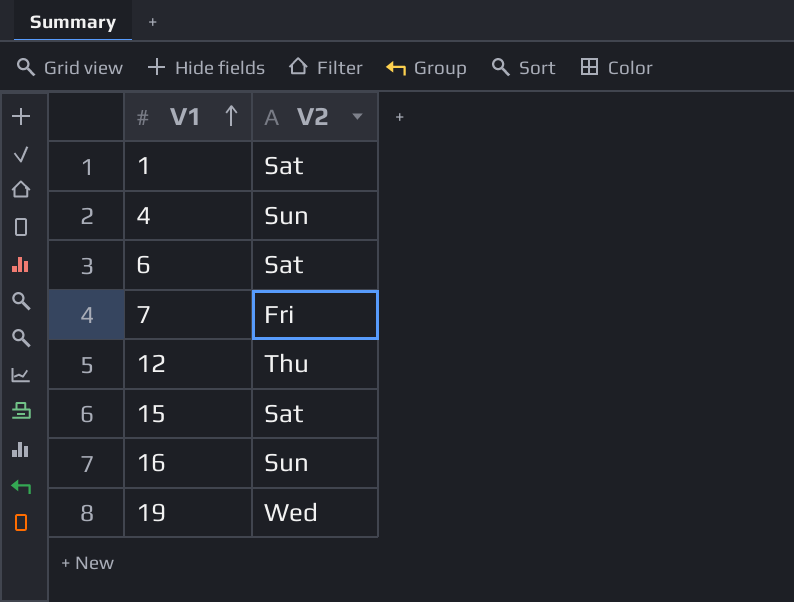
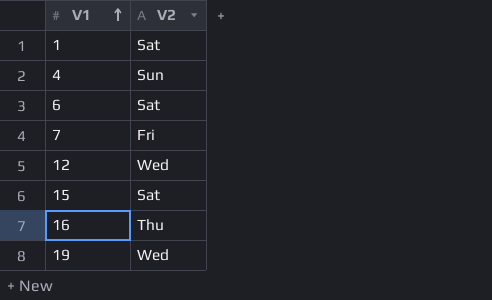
12 | V2: Thu -> Wed
16 | V2: Sun -> Thu

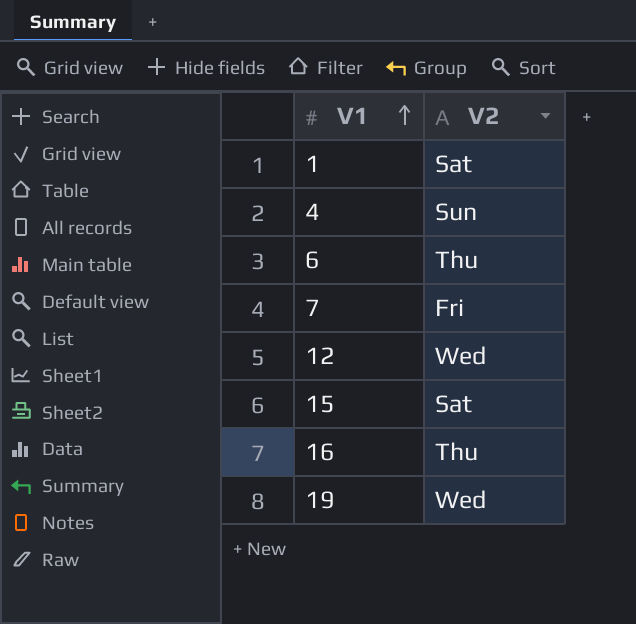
6 | V2: Sat -> Thu

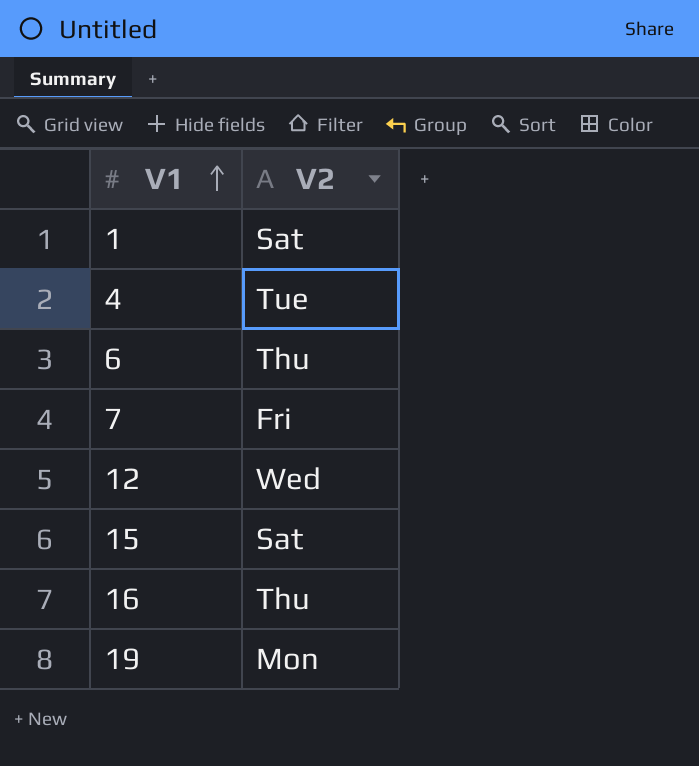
4 | V2: Sun -> Tue
19 | V2: Wed -> Mon

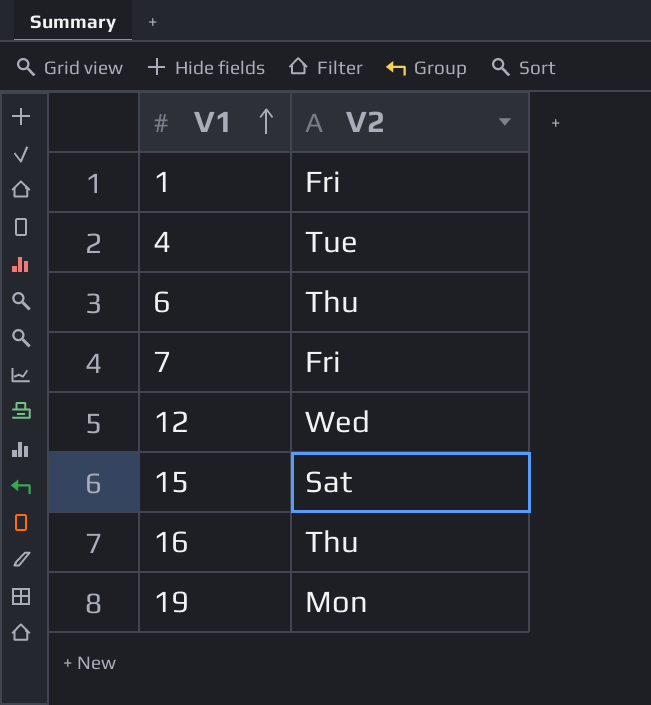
1 | V2: Sat -> Fri

